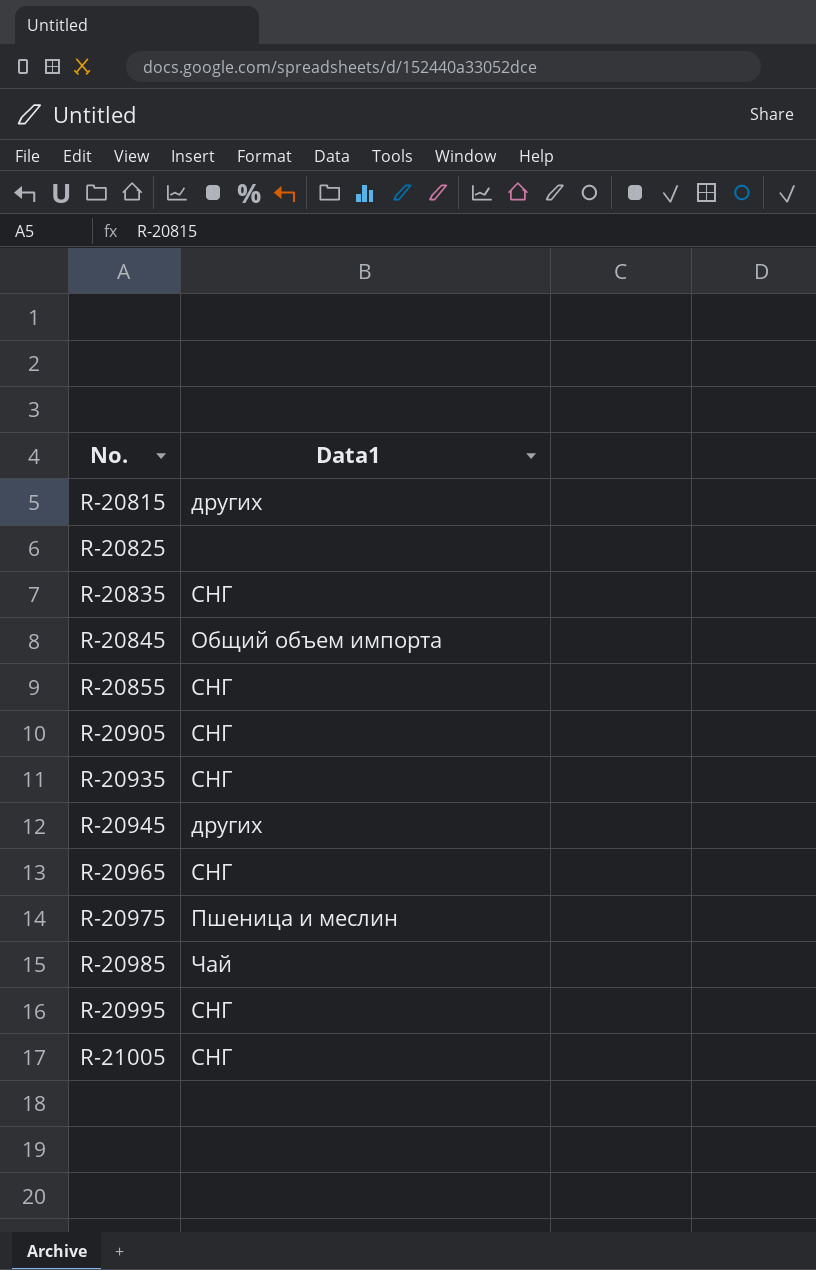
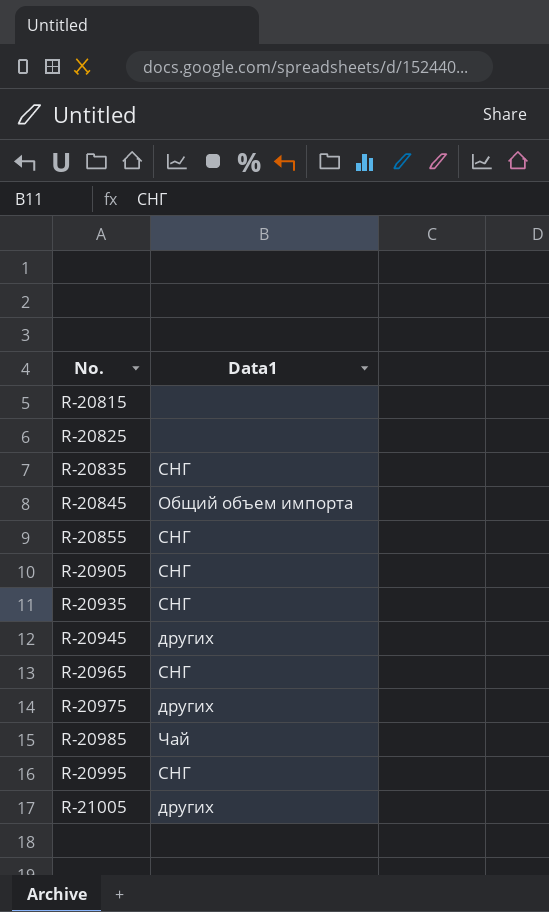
R-20815 | Data1: других -> none
R-20975 | Data1: Пшеница и меслин -> других
R-21005 | Data1: СНГ -> других

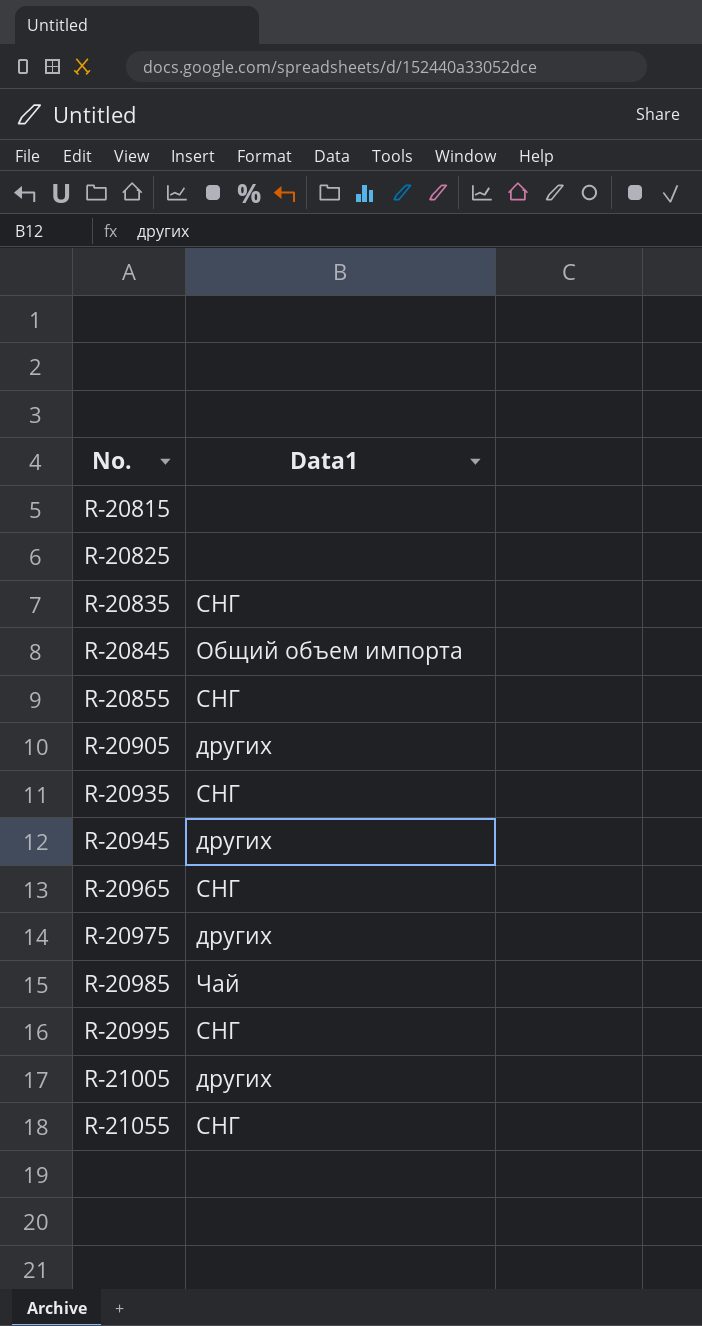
R-20905 | Data1: СНГ -> других
row R-21055: none -> СНГ

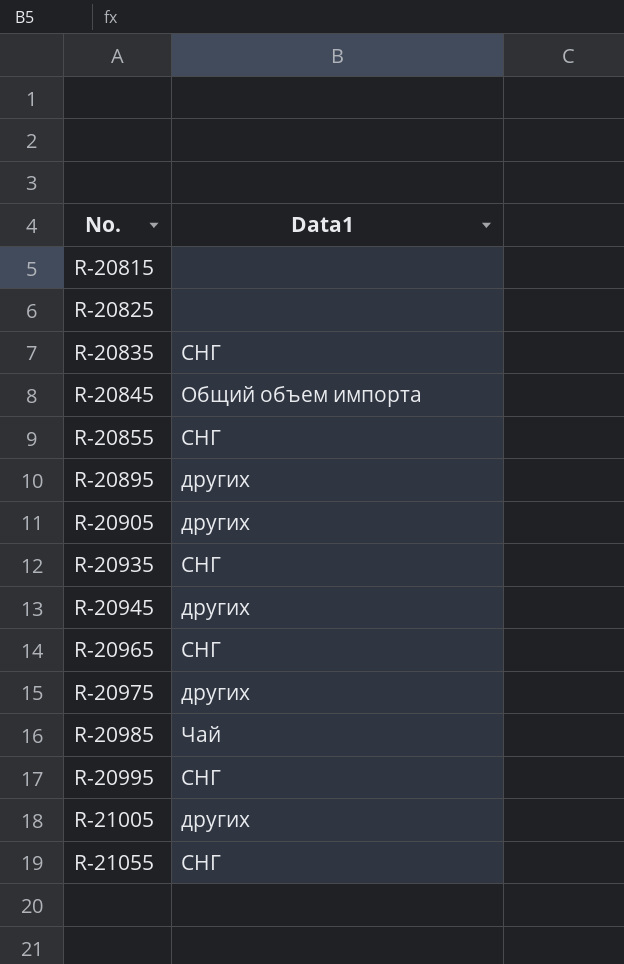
row R-20895: none -> других

